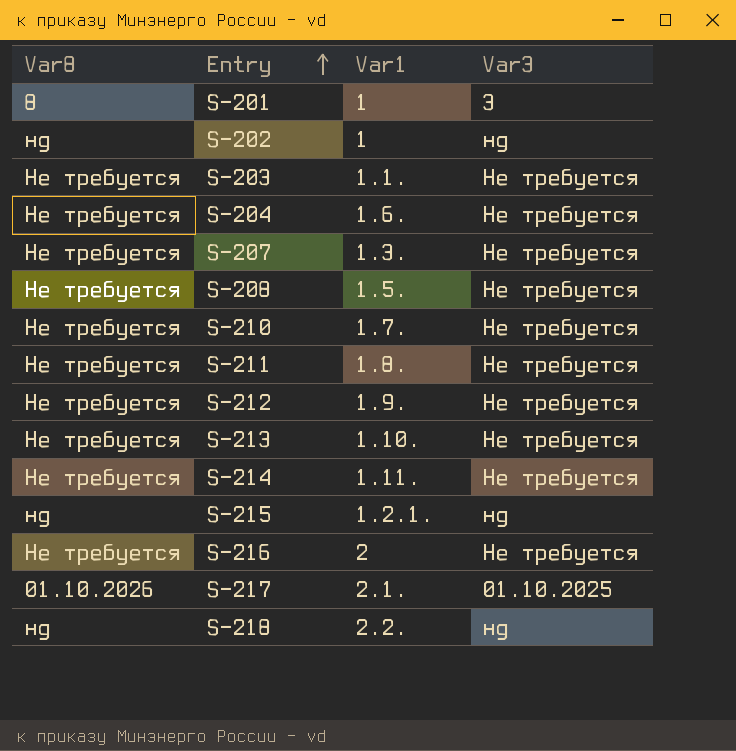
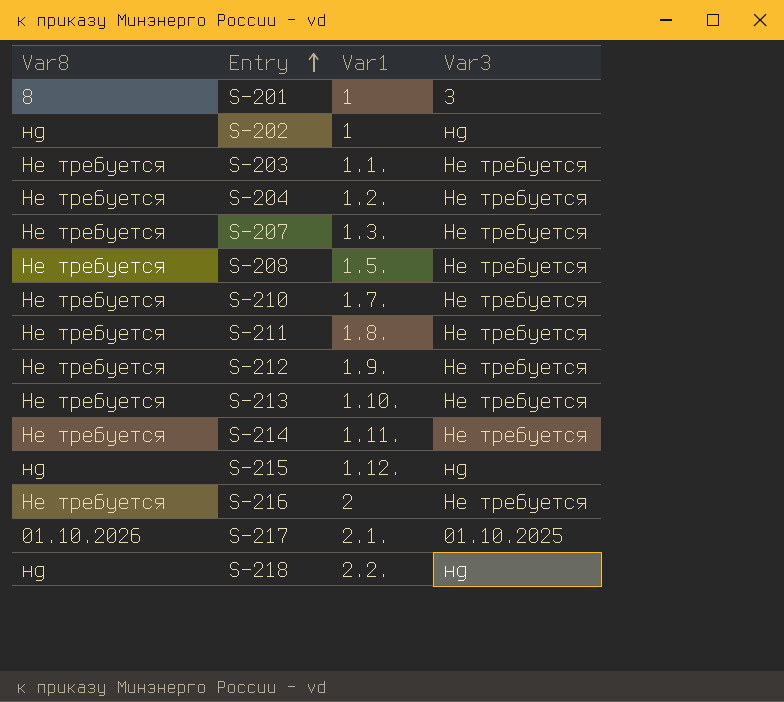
S-204 | Var1: 1.6. -> 1.2.
S-215 | Var1: 1.2.1. -> 1.12.

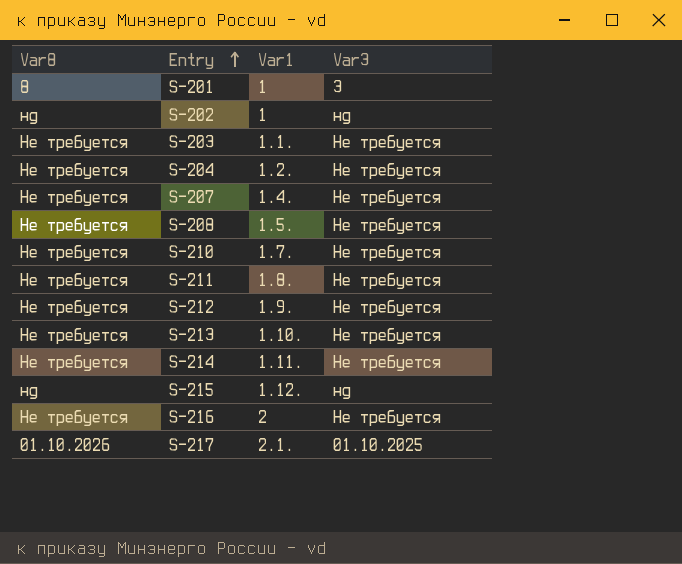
row S-218: нд | 2.2. | нд -> none
S-207 | Var1: 1.3. -> 1.4.

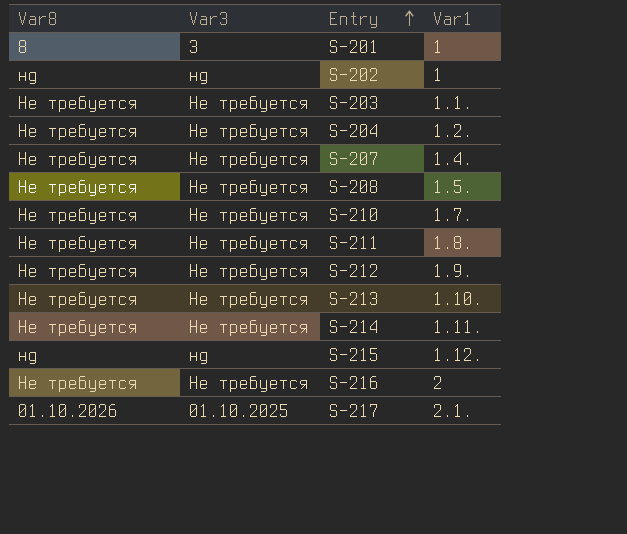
column Var3 | position: 4 -> 2

